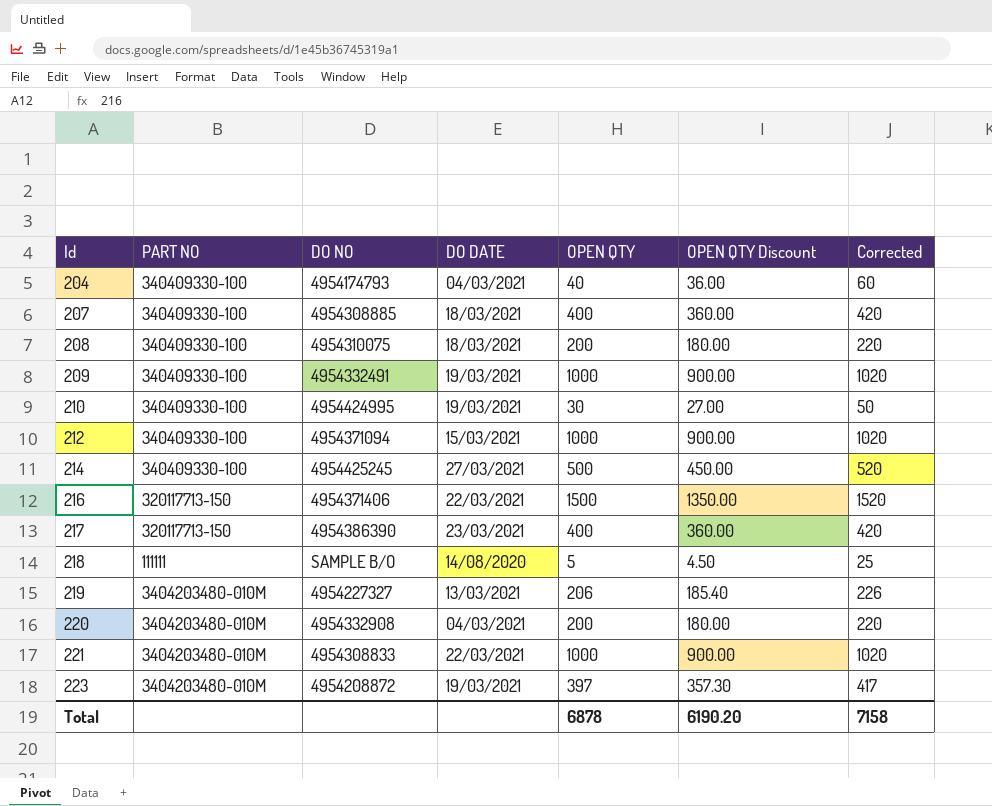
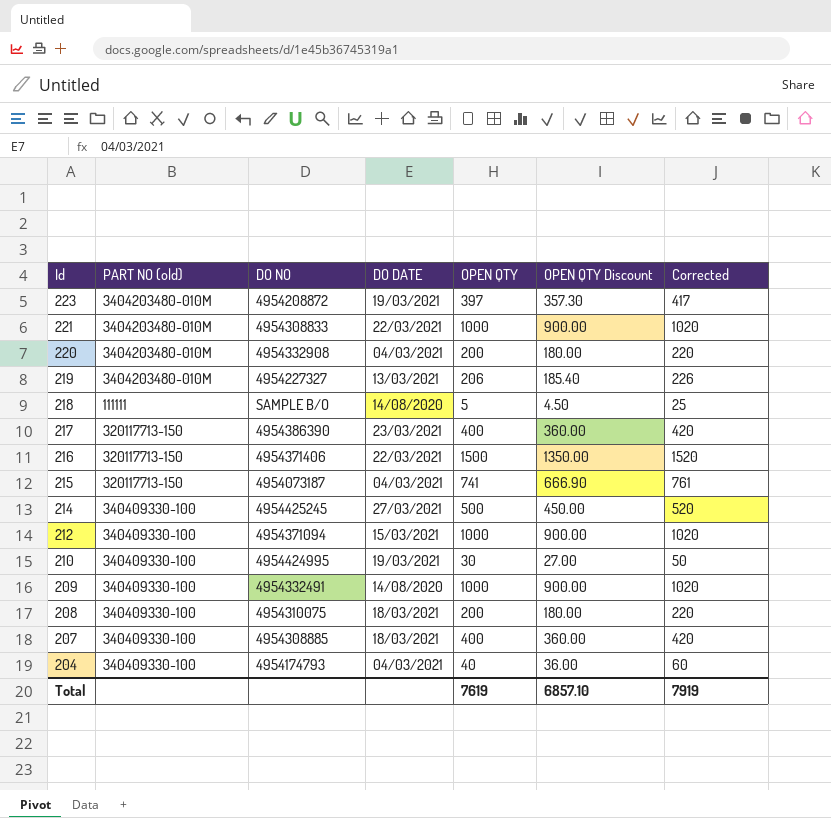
row order: Id ascending -> Id descending
column name: PART NO -> PART NO (old)
row 215: none -> 320117713-150 | 4954073187 | 04/03/2021 | 741 | 666.90 | 761
209 | DO DATE: 19/03/2021 -> 14/08/2020
Total | OPEN QTY: 6878 -> 7619
Total | OPEN QTY Discount: 6190.20 -> 6857.10
Total | Corrected: 7158 -> 7919

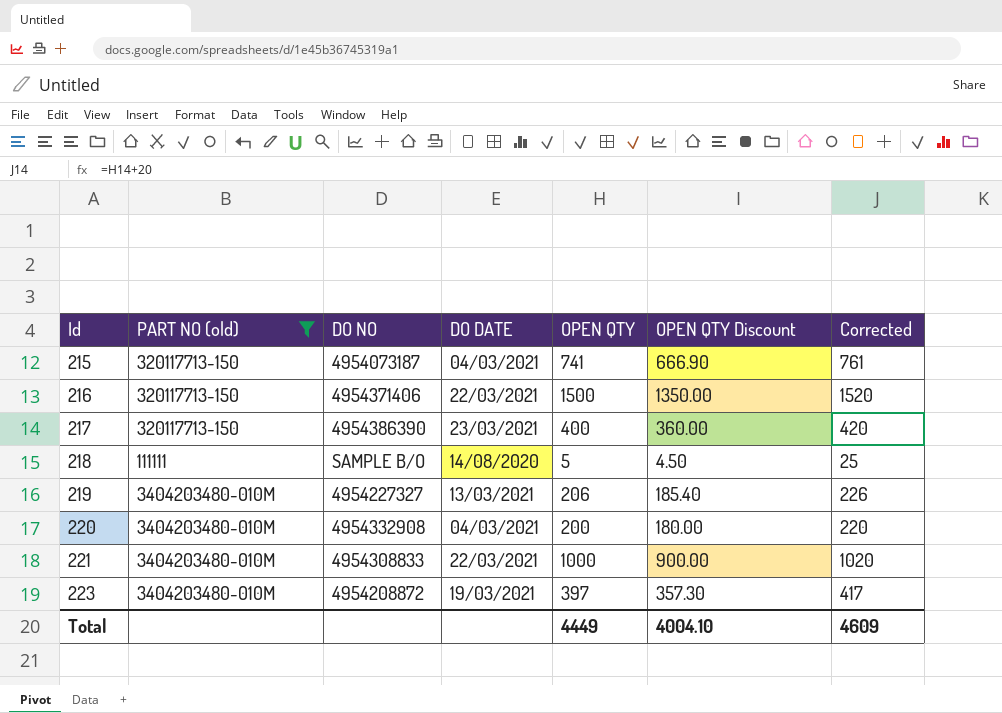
filter: none -> PART NO (old) != 340409330-100
row order: Id descending -> Id ascending
Total | OPEN QTY: 7619 -> 4449
Total | OPEN QTY Discount: 6857.10 -> 4004.10
Total | Corrected: 7919 -> 4609

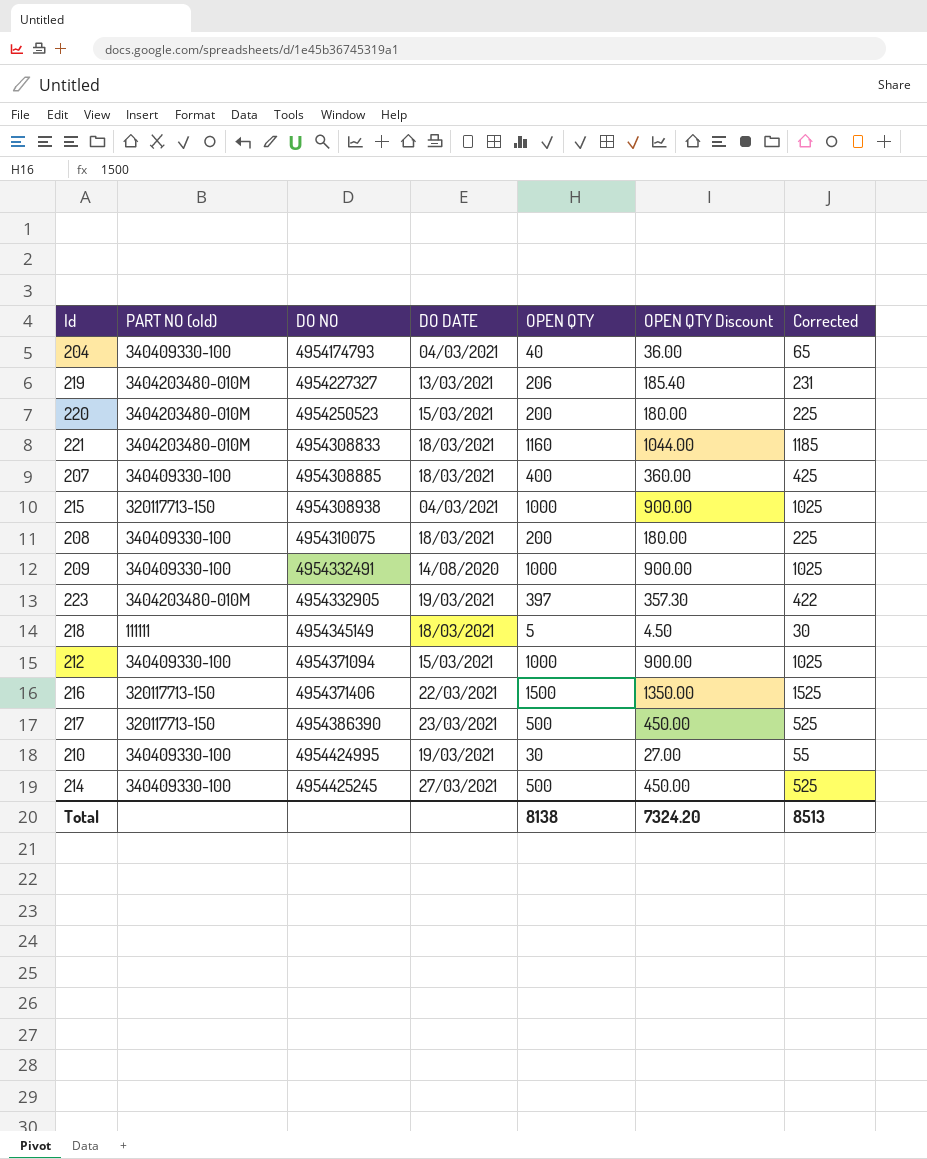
filter: PART NO (old) != 340409330-100 -> none
row order: Id ascending -> DO NO ascending
column Corrected | formula: [OPEN QTY] + 20 -> [OPEN QTY] + 25
220 | DO NO: 4954332908 -> 4954250523
220 | DO DATE: 04/03/2021 -> 15/03/2021
221 | DO DATE: 22/03/2021 -> 18/03/2021
221 | OPEN QTY: 1000 -> 1160
221 | OPEN QTY Discount: 900.00 -> 1044.00
215 | DO NO: 4954073187 -> 4954308938
215 | OPEN QTY: 741 -> 1000
215 | OPEN QTY Discount: 666.90 -> 900.00
223 | DO NO: 4954208872 -> 4954332905
218 | DO NO: SAMPLE B/O -> 4954345149
218 | DO DATE: 14/08/2020 -> 18/03/2021
217 | OPEN QTY: 400 -> 500
217 | OPEN QTY Discount: 360.00 -> 450.00
Total | OPEN QTY: 4449 -> 8138
Total | OPEN QTY Discount: 4004.10 -> 7324.20
Total | Corrected: 4609 -> 8513

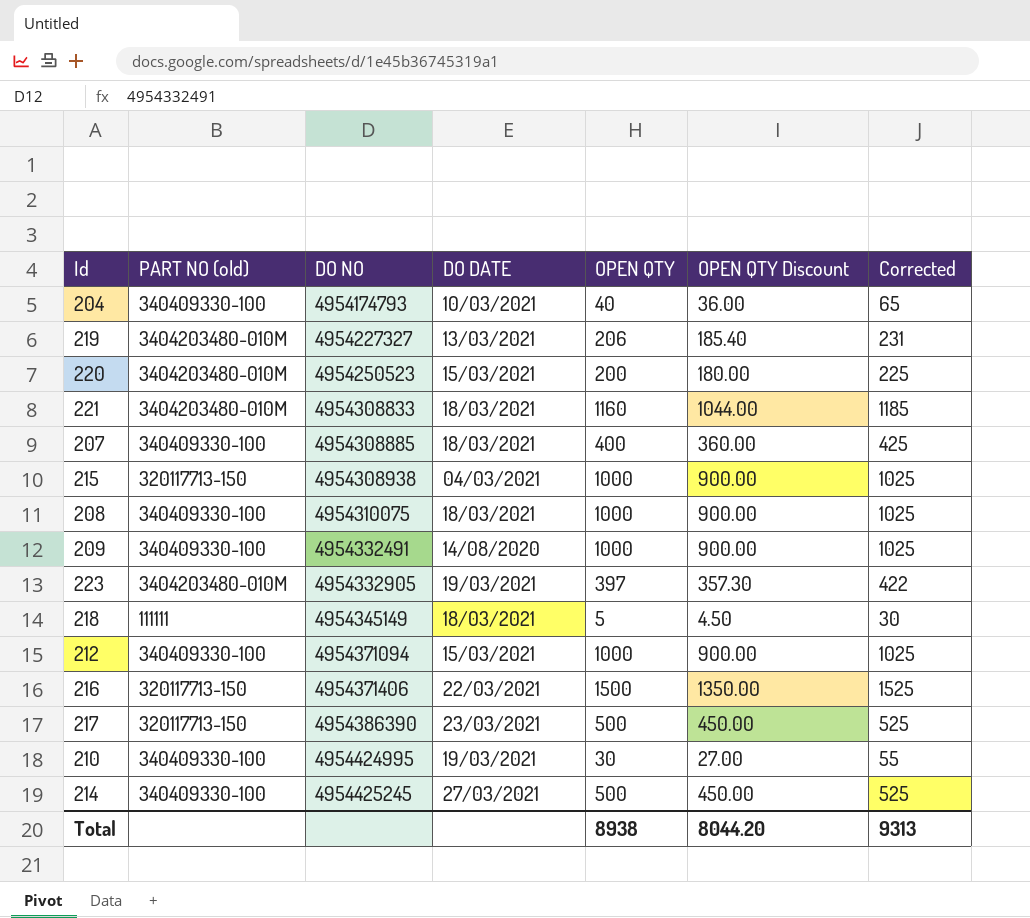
204 | DO DATE: 04/03/2021 -> 10/03/2021
208 | OPEN QTY: 200 -> 1000
208 | OPEN QTY Discount: 180.00 -> 900.00
208 | Corrected: 225 -> 1025
Total | OPEN QTY: 8138 -> 8938
Total | OPEN QTY Discount: 7324.20 -> 8044.20
Total | Corrected: 8513 -> 9313

